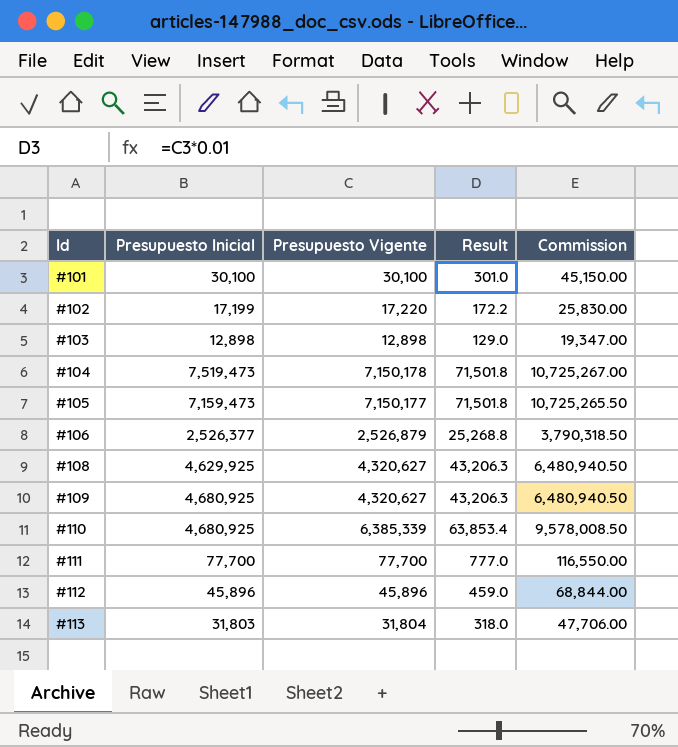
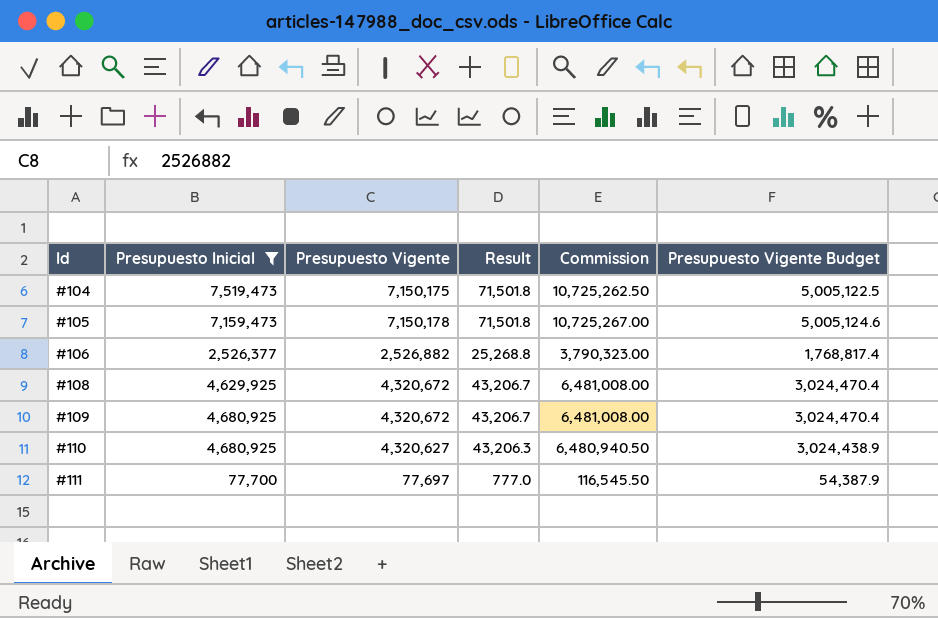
filter: none -> Presupuesto Inicial >= 77,700
column Presupuesto Vigente Budget | formula: none -> [Presupuesto Vigente] * 0.7
#104 | Presupuesto Vigente: 7,150,178 -> 7,150,175
#104 | Commission: 10,725,267.00 -> 10,725,262.50
#105 | Presupuesto Vigente: 7,150,177 -> 7,150,178
#105 | Commission: 10,725,265.50 -> 10,725,267.00
#106 | Presupuesto Vigente: 2,526,879 -> 2,526,882
#106 | Commission: 3,790,318.50 -> 3,790,323.00
#108 | Presupuesto Vigente: 4,320,627 -> 4,320,672
#108 | Result: 43,206.3 -> 43,206.7
#108 | Commission: 6,480,940.50 -> 6,481,008.00
#109 | Presupuesto Vigente: 4,320,627 -> 4,320,672
#109 | Result: 43,206.3 -> 43,206.7
#109 | Commission: 6,480,940.50 -> 6,481,008.00
#110 | Presupuesto Vigente: 6,385,339 -> 4,320,627
#110 | Result: 63,853.4 -> 43,206.3
#110 | Commission: 9,578,008.50 -> 6,480,940.50
#111 | Presupuesto Vigente: 77,700 -> 77,697
#111 | Commission: 116,550.00 -> 116,545.50

